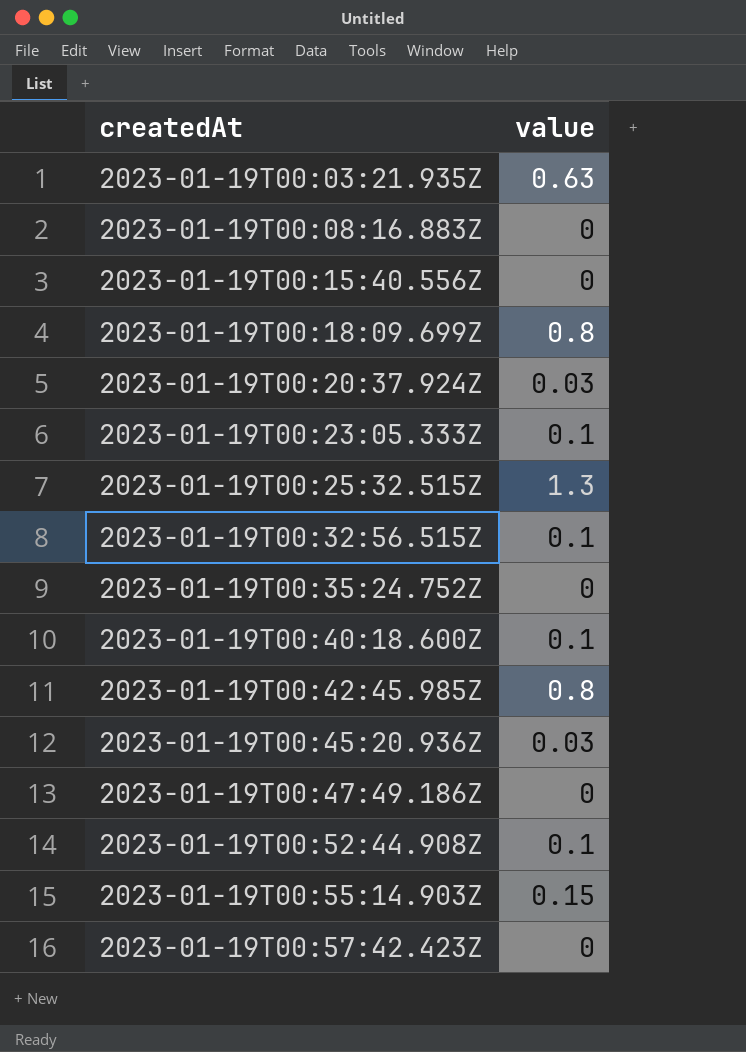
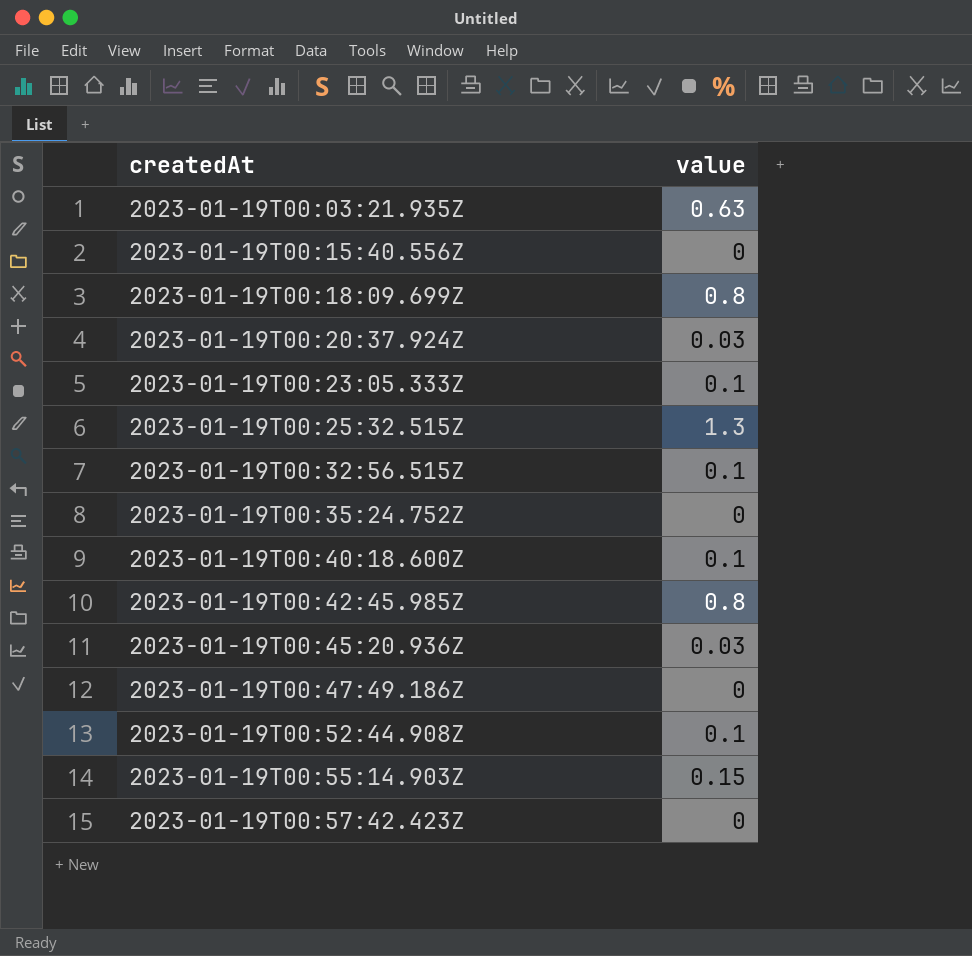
row 2023-01-19T00:08:16.883Z: 0 -> none

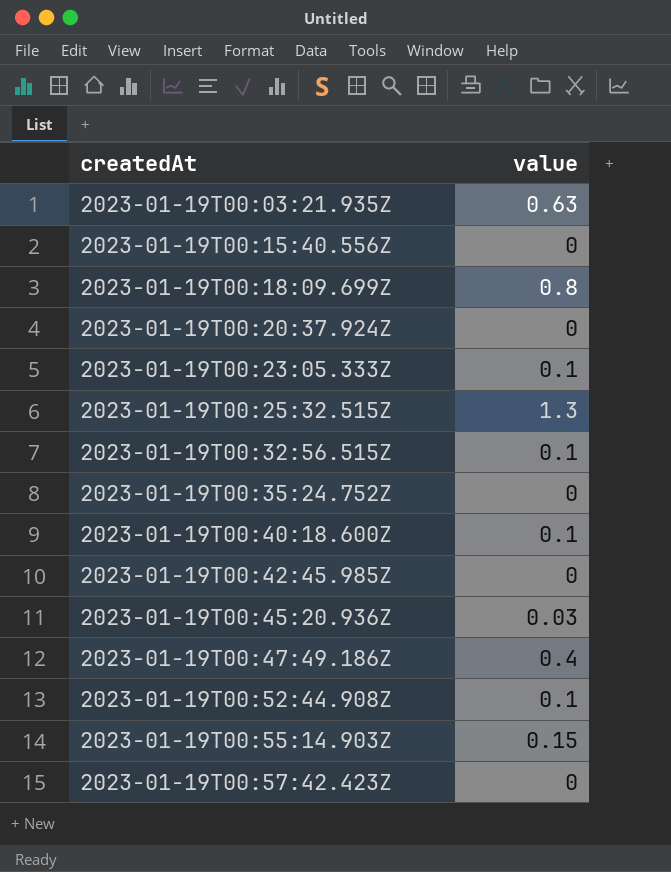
2023-01-19T00:20:37.924Z | value: 0.03 -> 0
2023-01-19T00:42:45.985Z | value: 0.8 -> 0
2023-01-19T00:47:49.186Z | value: 0 -> 0.4

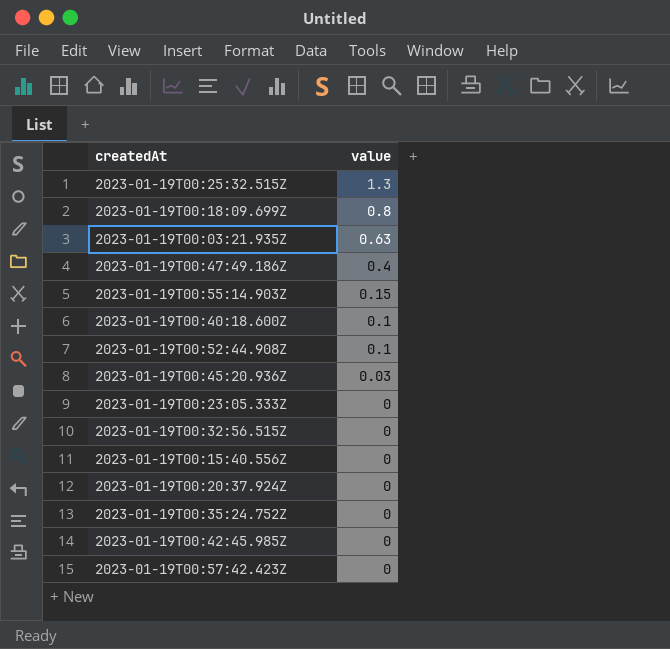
row order: createdAt ascending -> value descending
2023-01-19T00:23:05.333Z | value: 0.1 -> 0
2023-01-19T00:32:56.515Z | value: 0.1 -> 0

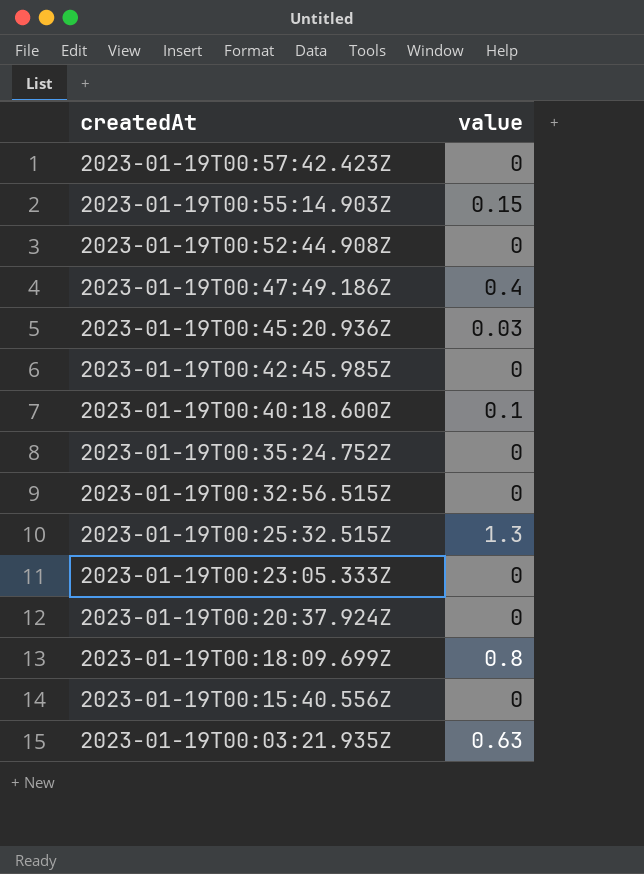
row order: value descending -> createdAt descending
2023-01-19T00:52:44.908Z | value: 0.1 -> 0

